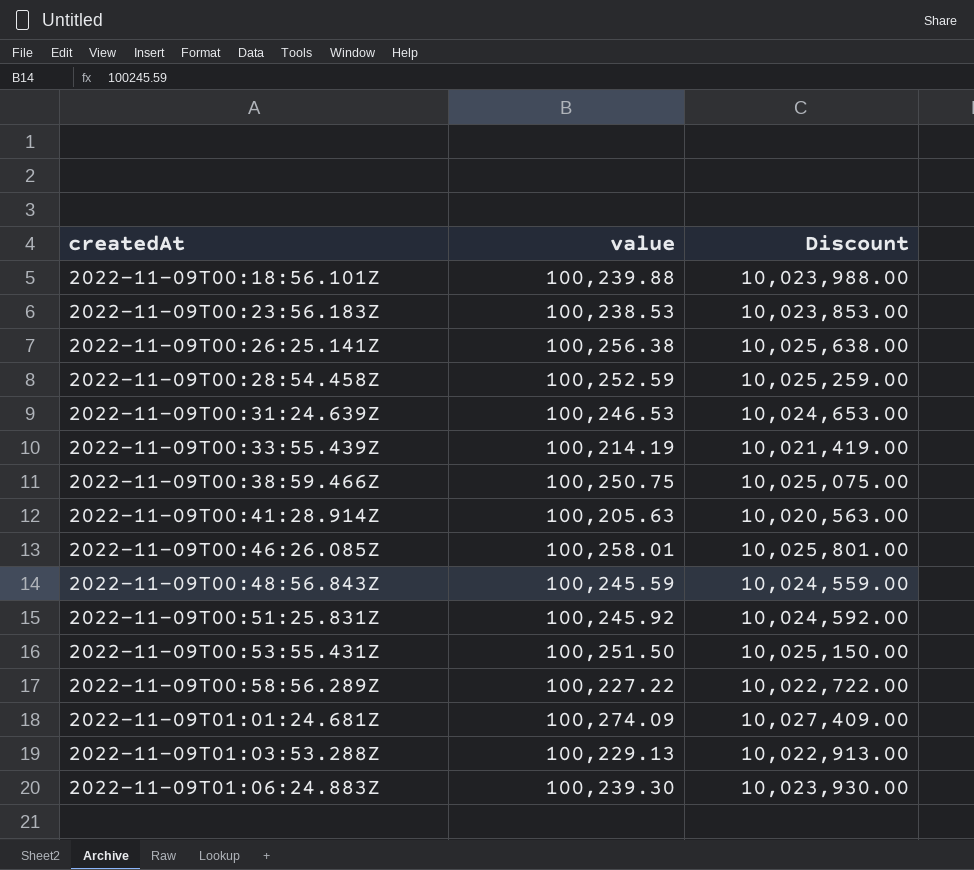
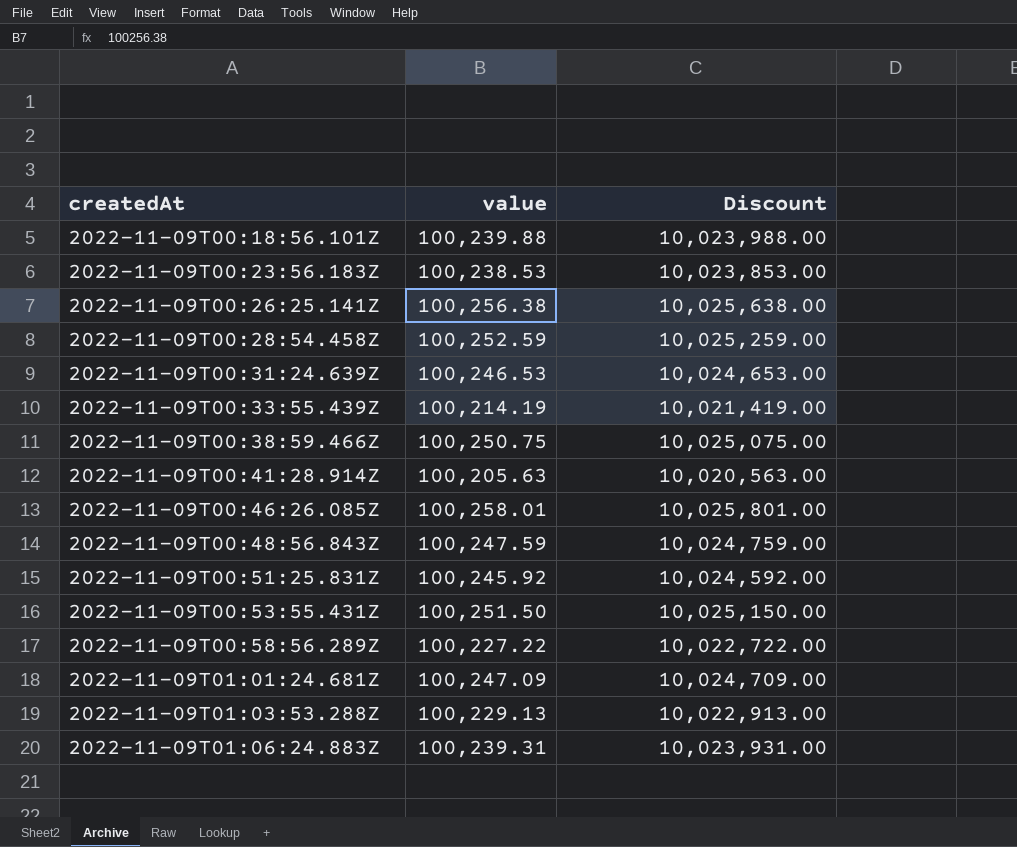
2022-11-09T00:48:56.843Z | value: 100,245.59 -> 100,247.59
2022-11-09T00:48:56.843Z | Discount: 10,024,559.00 -> 10,024,759.00
2022-11-09T01:01:24.681Z | value: 100,274.09 -> 100,247.09
2022-11-09T01:01:24.681Z | Discount: 10,027,409.00 -> 10,024,709.00
2022-11-09T01:06:24.883Z | value: 100,239.30 -> 100,239.31
2022-11-09T01:06:24.883Z | Discount: 10,023,930.00 -> 10,023,931.00

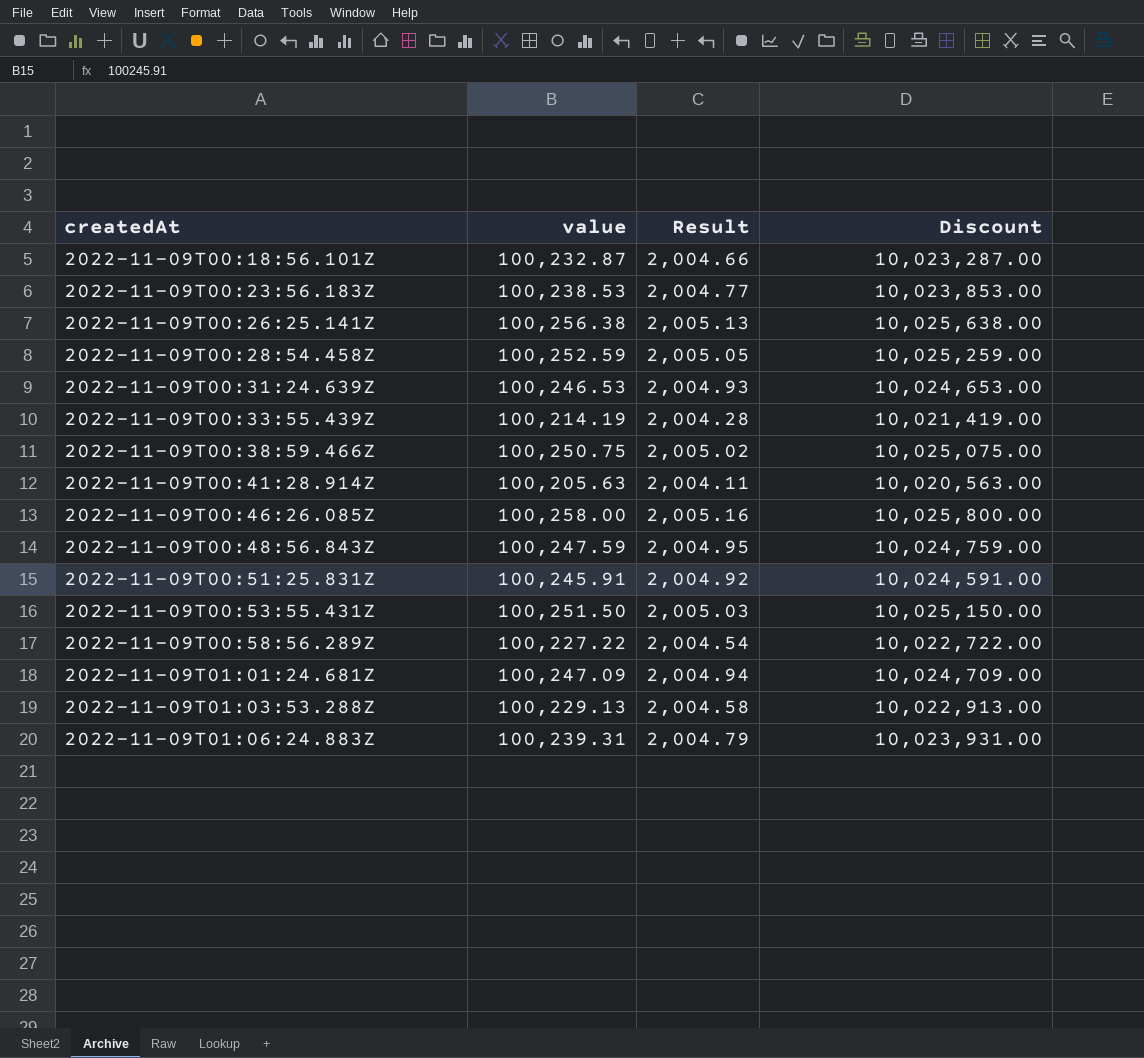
column Result | formula: none -> [value] * 0.02
2022-11-09T00:18:56.101Z | value: 100,239.88 -> 100,232.87
2022-11-09T00:18:56.101Z | Discount: 10,023,988.00 -> 10,023,287.00
2022-11-09T00:46:26.085Z | value: 100,258.01 -> 100,258.00
2022-11-09T00:46:26.085Z | Discount: 10,025,801.00 -> 10,025,800.00
2022-11-09T00:51:25.831Z | value: 100,245.92 -> 100,245.91
2022-11-09T00:51:25.831Z | Discount: 10,024,592.00 -> 10,024,591.00

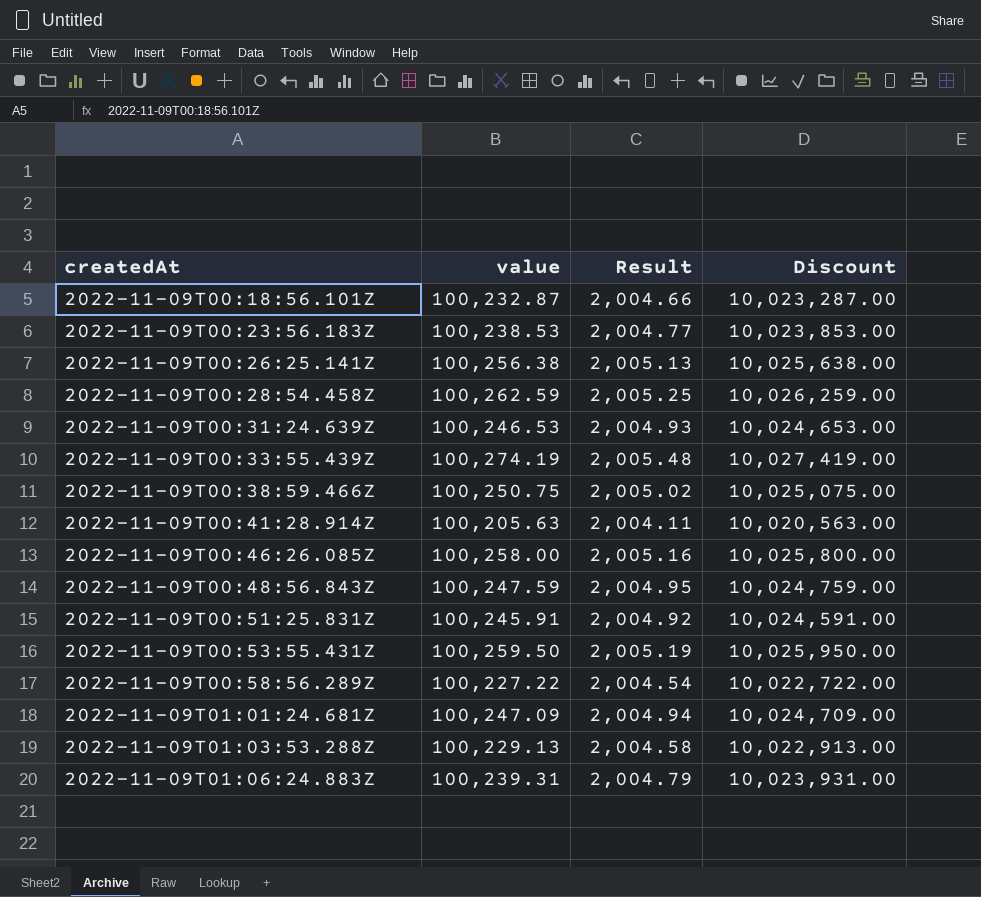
2022-11-09T00:28:54.458Z | value: 100,252.59 -> 100,262.59
2022-11-09T00:28:54.458Z | Result: 2,005.05 -> 2,005.25
2022-11-09T00:28:54.458Z | Discount: 10,025,259.00 -> 10,026,259.00
2022-11-09T00:33:55.439Z | value: 100,214.19 -> 100,274.19
2022-11-09T00:33:55.439Z | Result: 2,004.28 -> 2,005.48
2022-11-09T00:33:55.439Z | Discount: 10,021,419.00 -> 10,027,419.00
2022-11-09T00:53:55.431Z | value: 100,251.50 -> 100,259.50
2022-11-09T00:53:55.431Z | Result: 2,005.03 -> 2,005.19
2022-11-09T00:53:55.431Z | Discount: 10,025,150.00 -> 10,025,950.00

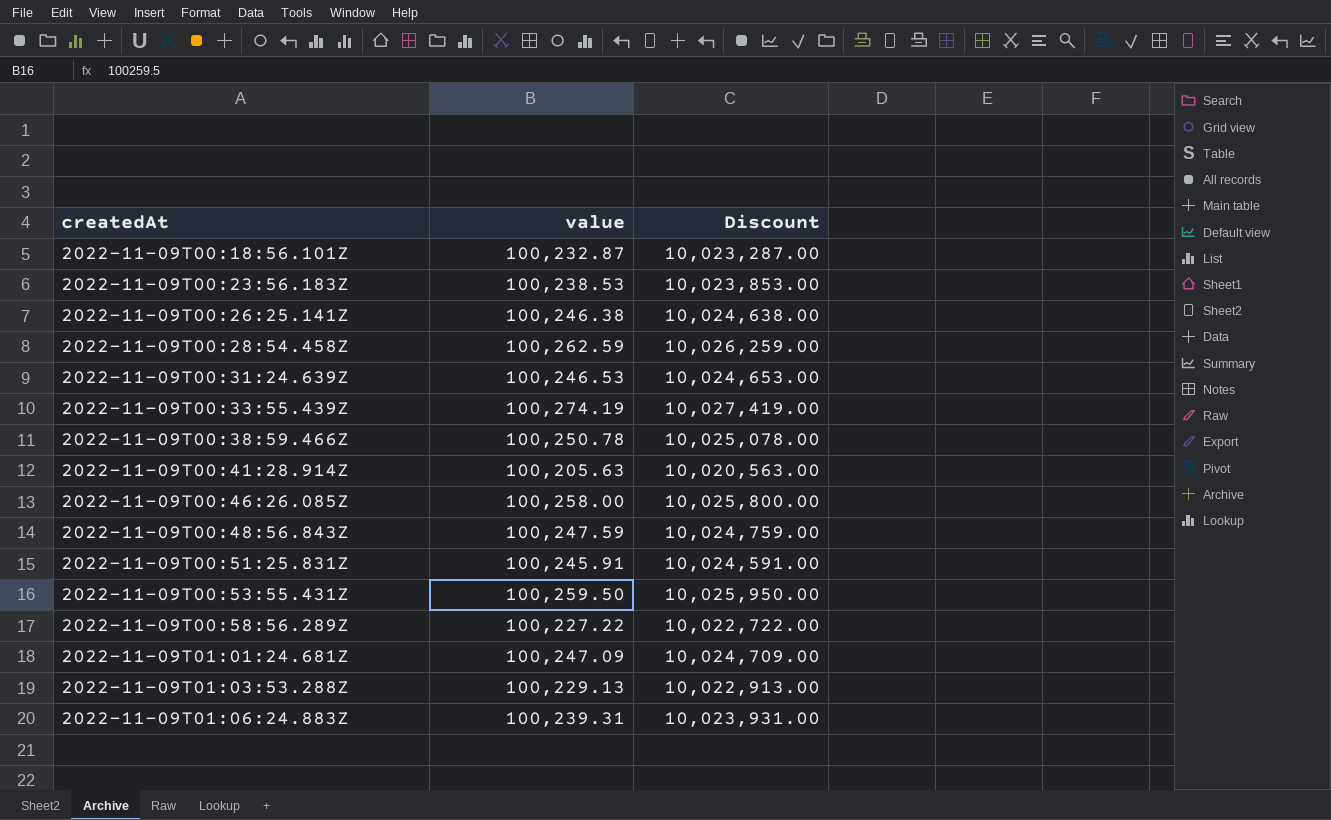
column Result | formula: [value] * 0.02 -> none
2022-11-09T00:26:25.141Z | value: 100,256.38 -> 100,246.38
2022-11-09T00:26:25.141Z | Discount: 10,025,638.00 -> 10,024,638.00
2022-11-09T00:38:59.466Z | value: 100,250.75 -> 100,250.78
2022-11-09T00:38:59.466Z | Discount: 10,025,075.00 -> 10,025,078.00

